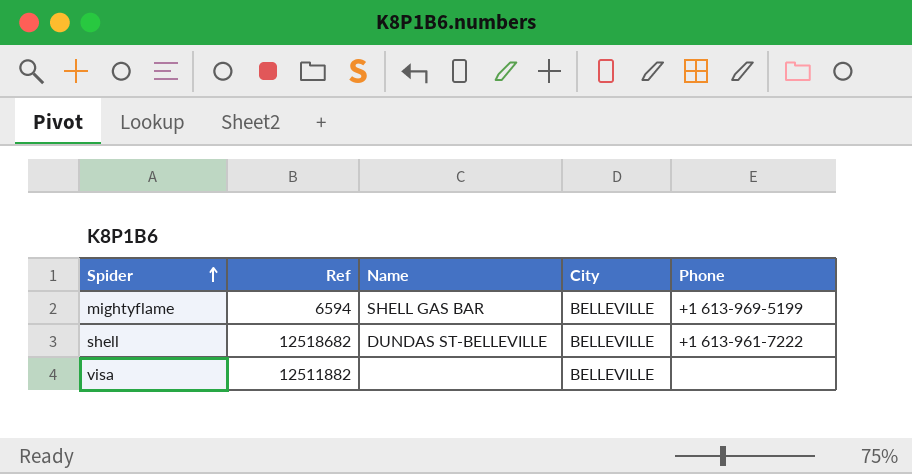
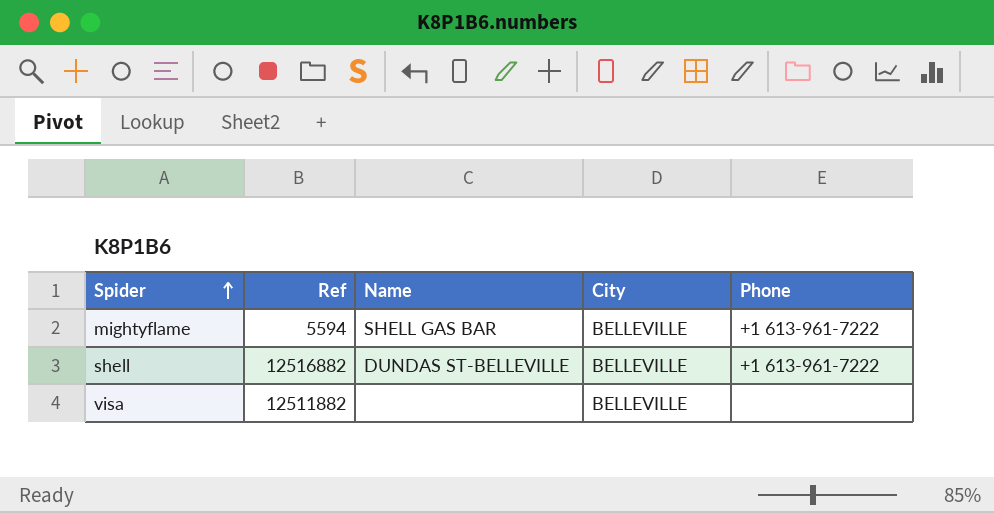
mightyflame | Ref: 6594 -> 5594
mightyflame | Phone: +1 613-969-5199 -> +1 613-961-7222
shell | Ref: 12518682 -> 12516882

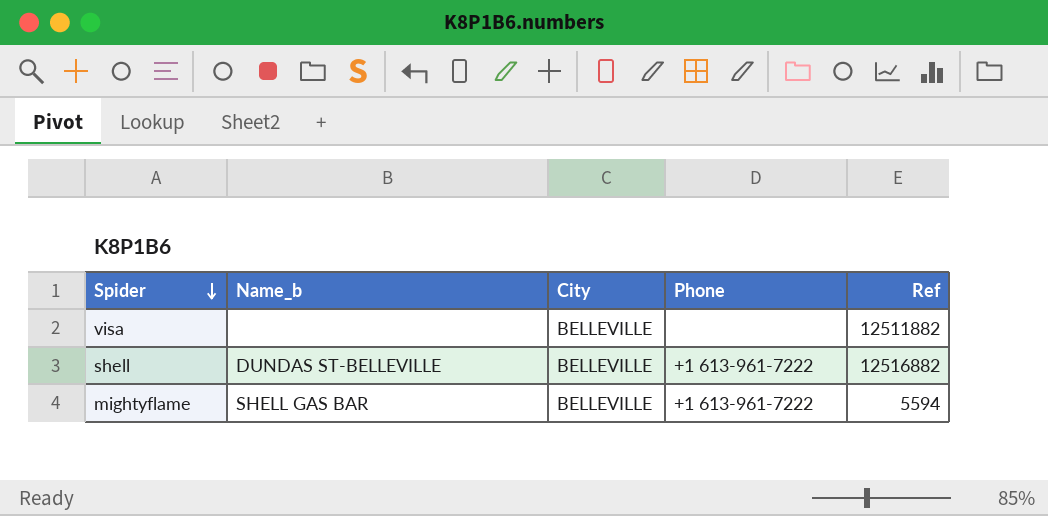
row order: Spider ascending -> Spider descending
column name: Name -> Name_b
column Ref | position: 2 -> 5

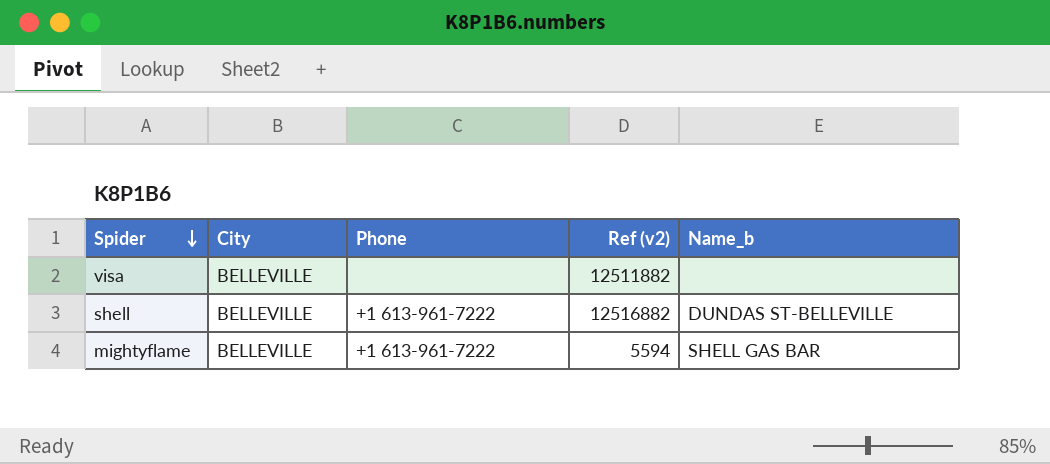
column name: Ref -> Ref (v2)
column Name_b | position: 2 -> 5

